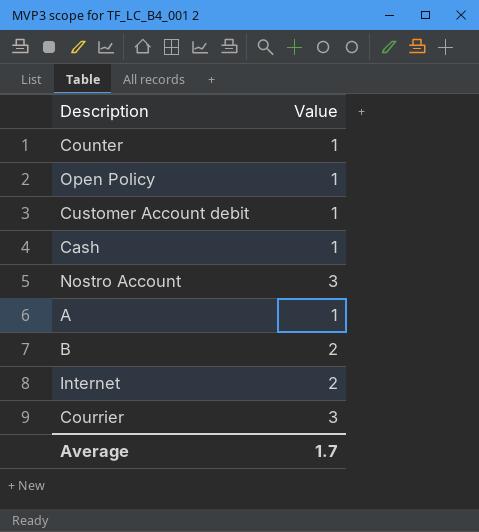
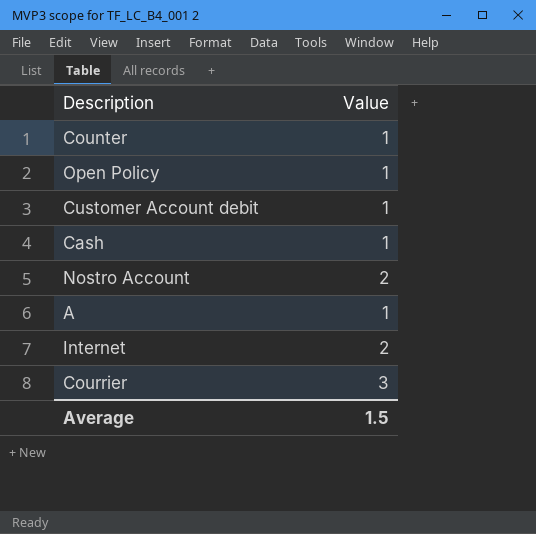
row B: 2 -> none
Nostro Account | Value: 3 -> 2
Average | Value: 1.7 -> 1.5

